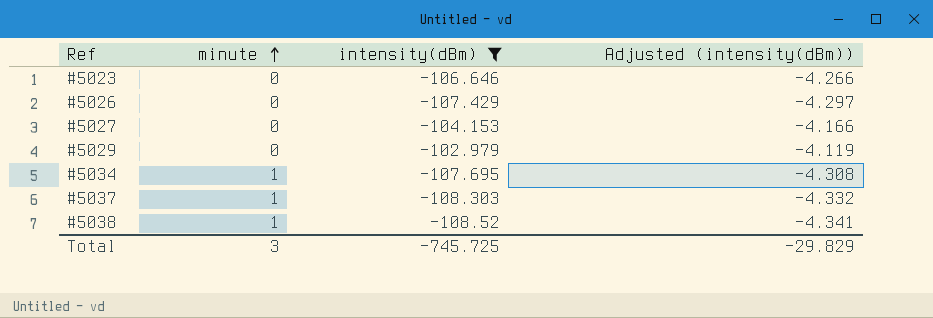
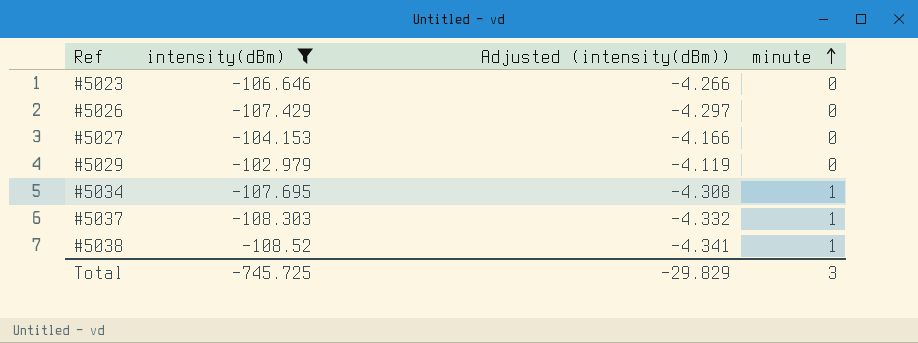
column minute | position: 2 -> 4

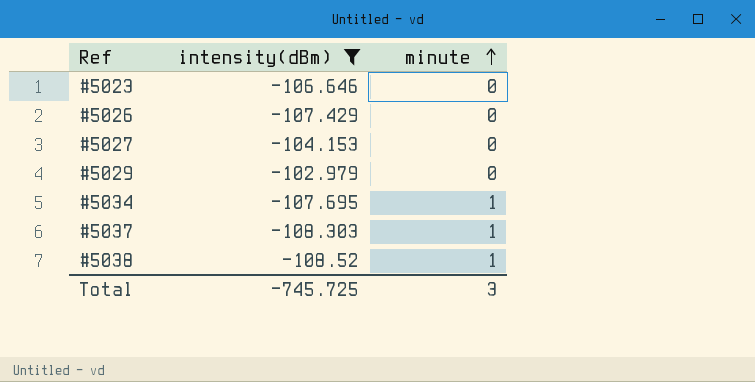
column Adjusted (intensity(dBm)) | formula: [intensity(dBm)] * 0.04 -> none

